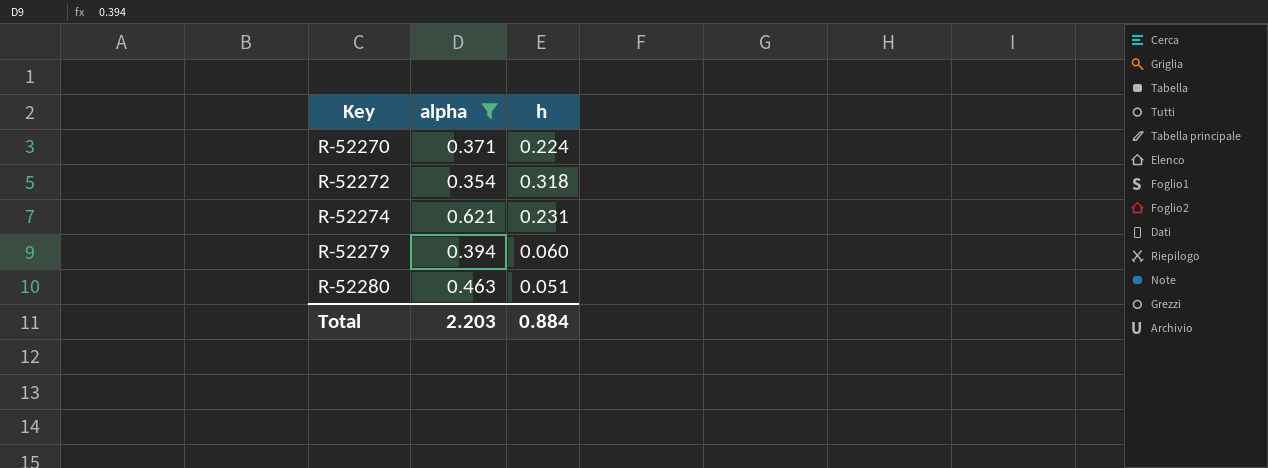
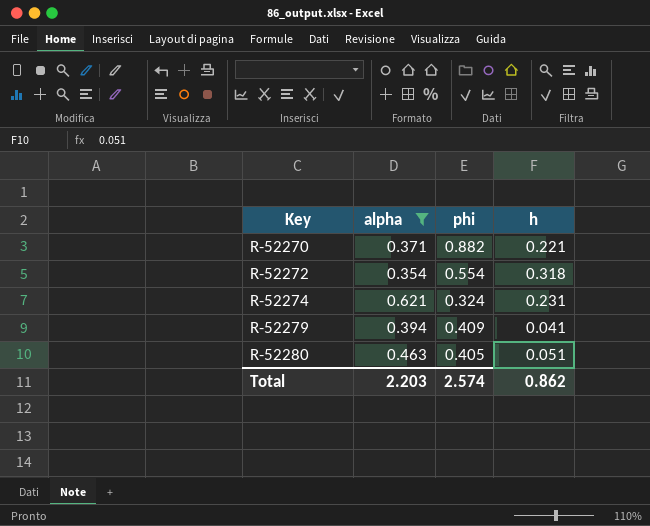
column phi | position: none -> 3
R-52270 | h: 0.224 -> 0.221
R-52279 | h: 0.060 -> 0.041
Total | h: 0.884 -> 0.862

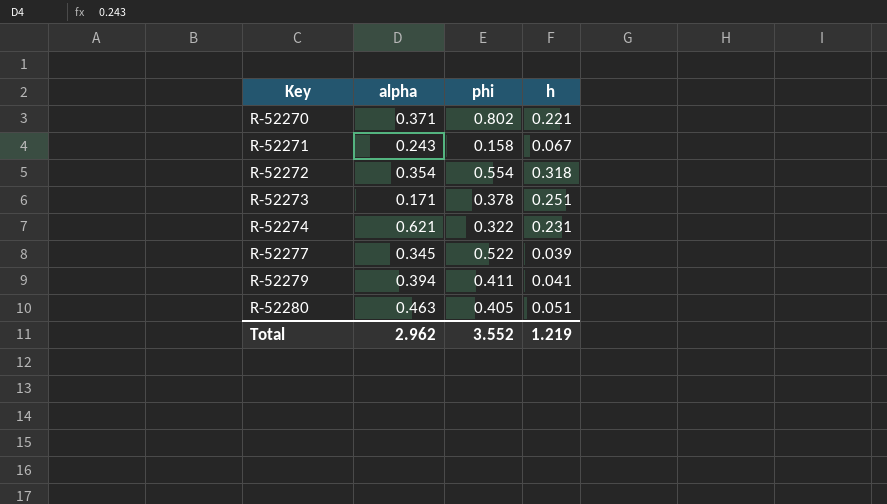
filter: alpha >= 0.354 -> none
R-52270 | phi: 0.882 -> 0.802
R-52274 | phi: 0.324 -> 0.322
R-52279 | phi: 0.409 -> 0.411
Total | alpha: 2.203 -> 2.962
Total | phi: 2.574 -> 3.552
Total | h: 0.862 -> 1.219

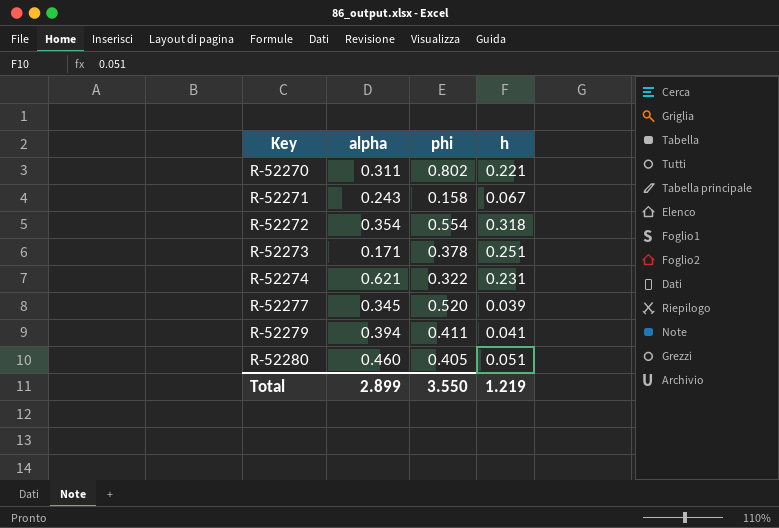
R-52270 | alpha: 0.371 -> 0.311
R-52277 | phi: 0.522 -> 0.520
R-52280 | alpha: 0.463 -> 0.460
Total | alpha: 2.962 -> 2.899
Total | phi: 3.552 -> 3.550

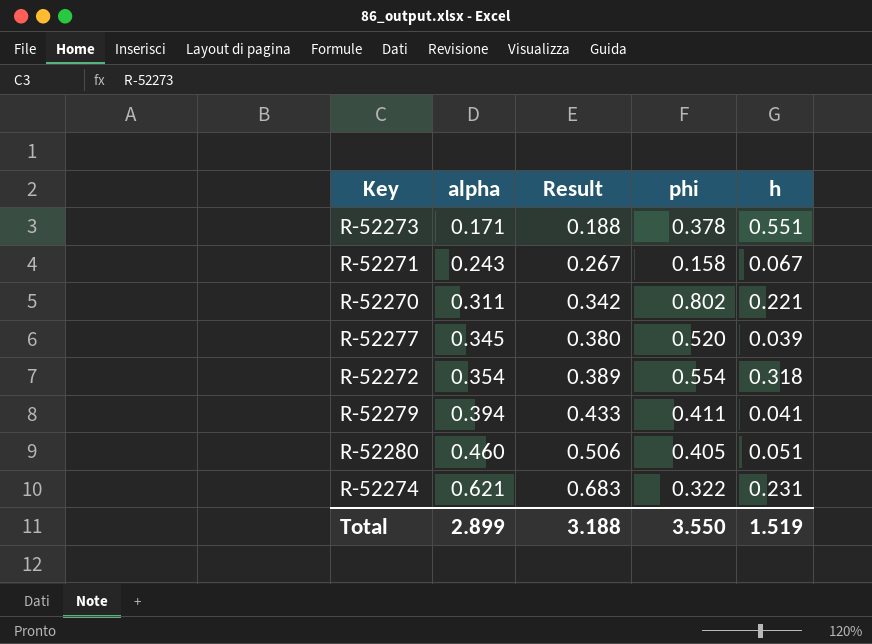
row order: Key ascending -> alpha ascending
column Result | formula: none -> [alpha] * 1.1
R-52273 | h: 0.251 -> 0.551
Total | h: 1.219 -> 1.519

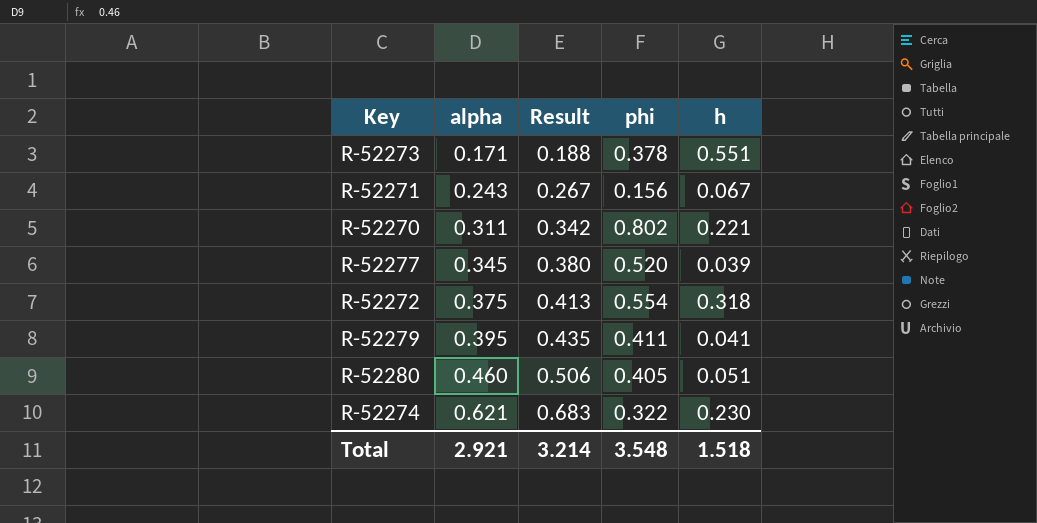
R-52271 | phi: 0.158 -> 0.156
R-52272 | alpha: 0.354 -> 0.375
R-52272 | Result: 0.389 -> 0.413
R-52279 | alpha: 0.394 -> 0.395
R-52279 | Result: 0.433 -> 0.435
R-52274 | h: 0.231 -> 0.230
Total | alpha: 2.899 -> 2.921
Total | Result: 3.188 -> 3.214
Total | phi: 3.550 -> 3.548
Total | h: 1.519 -> 1.518

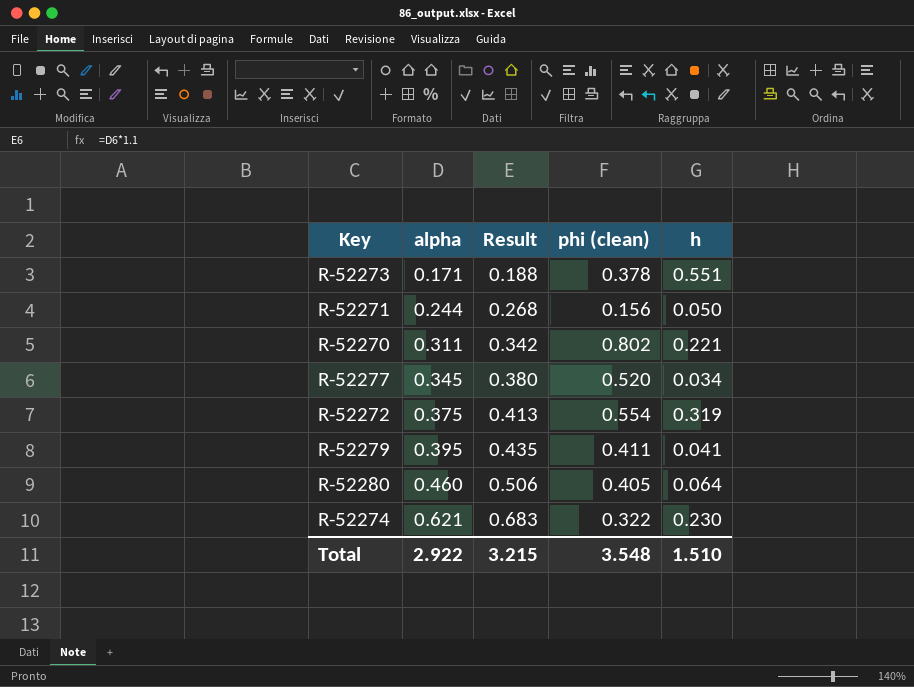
column name: phi -> phi (clean)
R-52271 | alpha: 0.243 -> 0.244
R-52271 | Result: 0.267 -> 0.268
R-52271 | h: 0.067 -> 0.050
R-52277 | h: 0.039 -> 0.034
R-52272 | h: 0.318 -> 0.319
R-52280 | h: 0.051 -> 0.064
Total | alpha: 2.921 -> 2.922
Total | Result: 3.214 -> 3.215
Total | h: 1.518 -> 1.510

